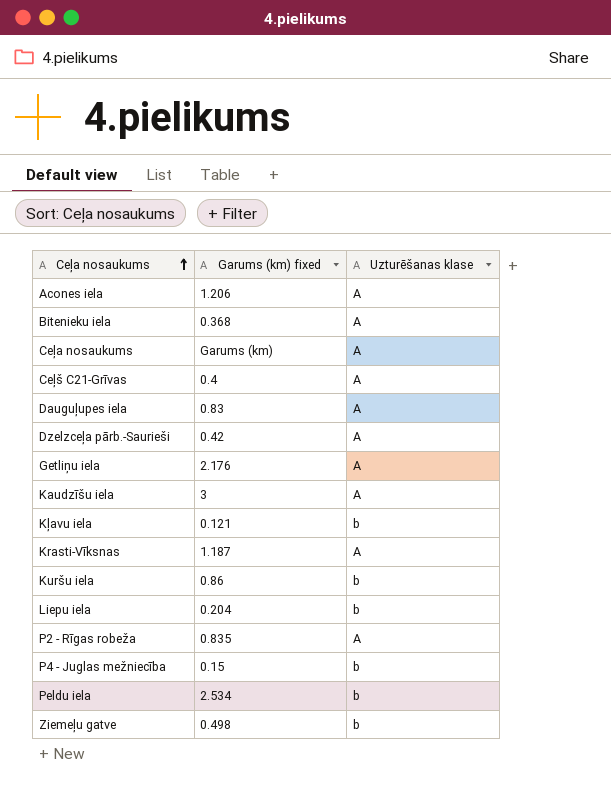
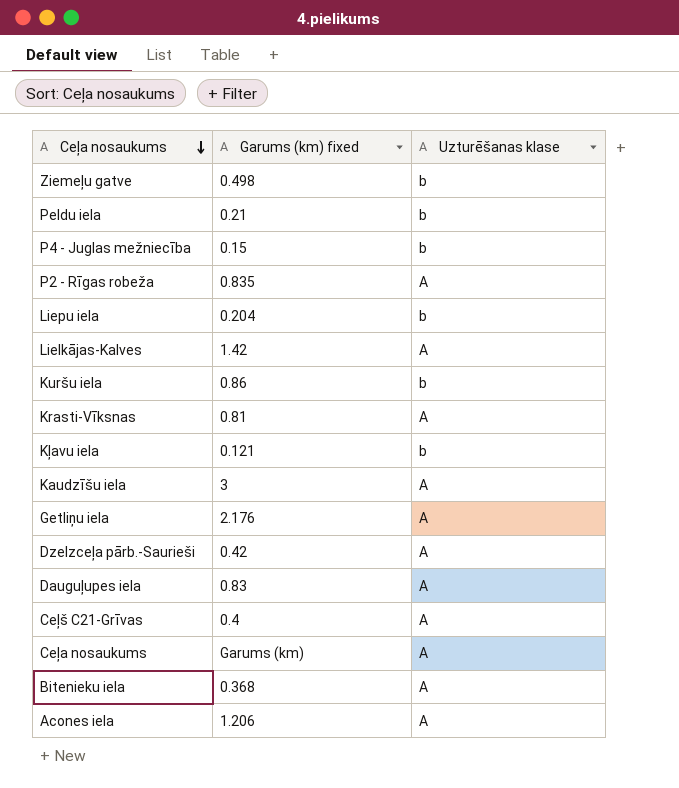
row order: Ceļa nosaukums ascending -> Ceļa nosaukums descending
Peldu iela | Garums (km) fixed: 2.534 -> 0.21
row Lielkājas-Kalves: none -> 1.42 | A
Krasti-Vīksnas | Garums (km) fixed: 1.187 -> 0.81

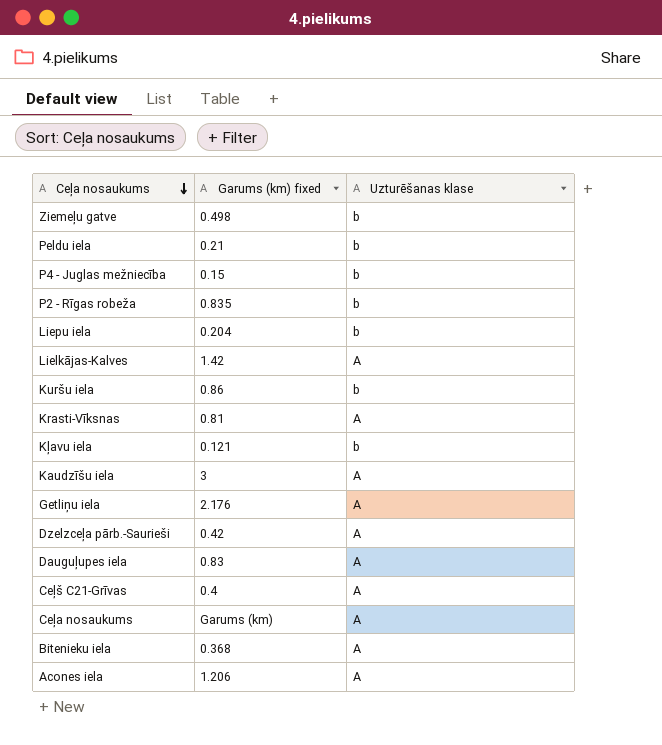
P2 - Rīgas robeža | Uzturēšanas klase: A -> b

